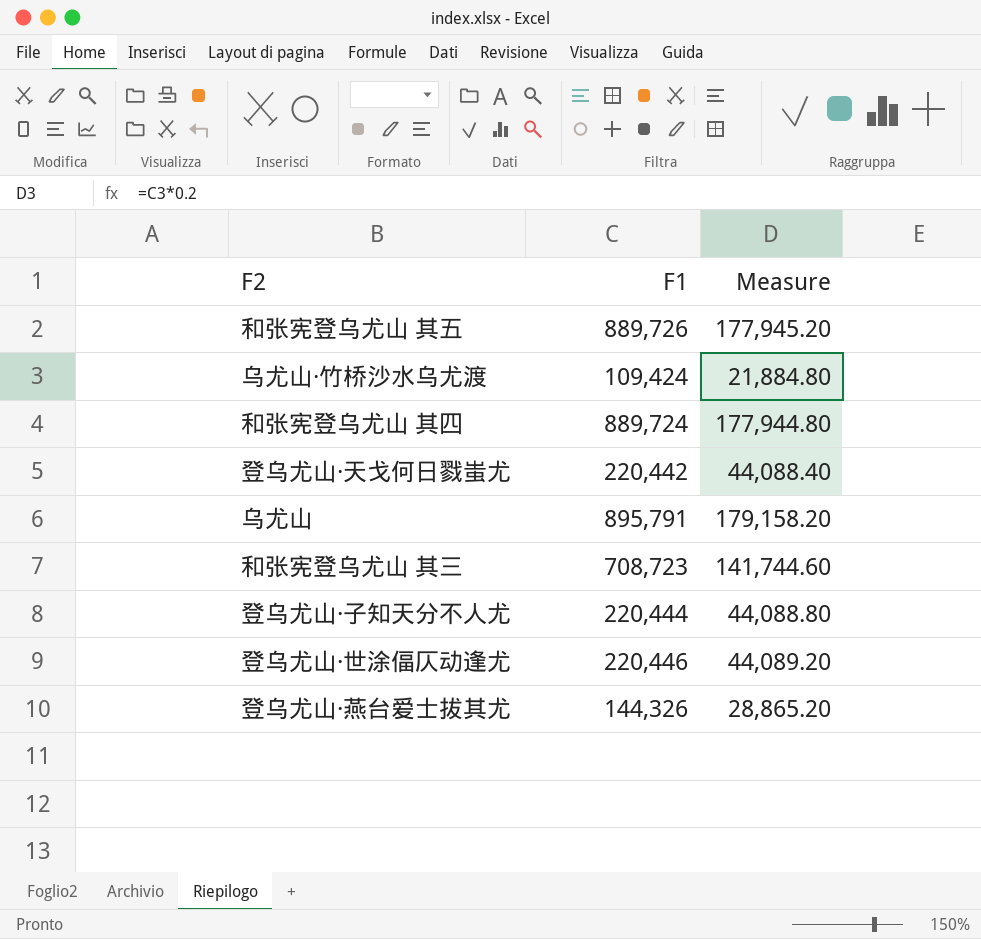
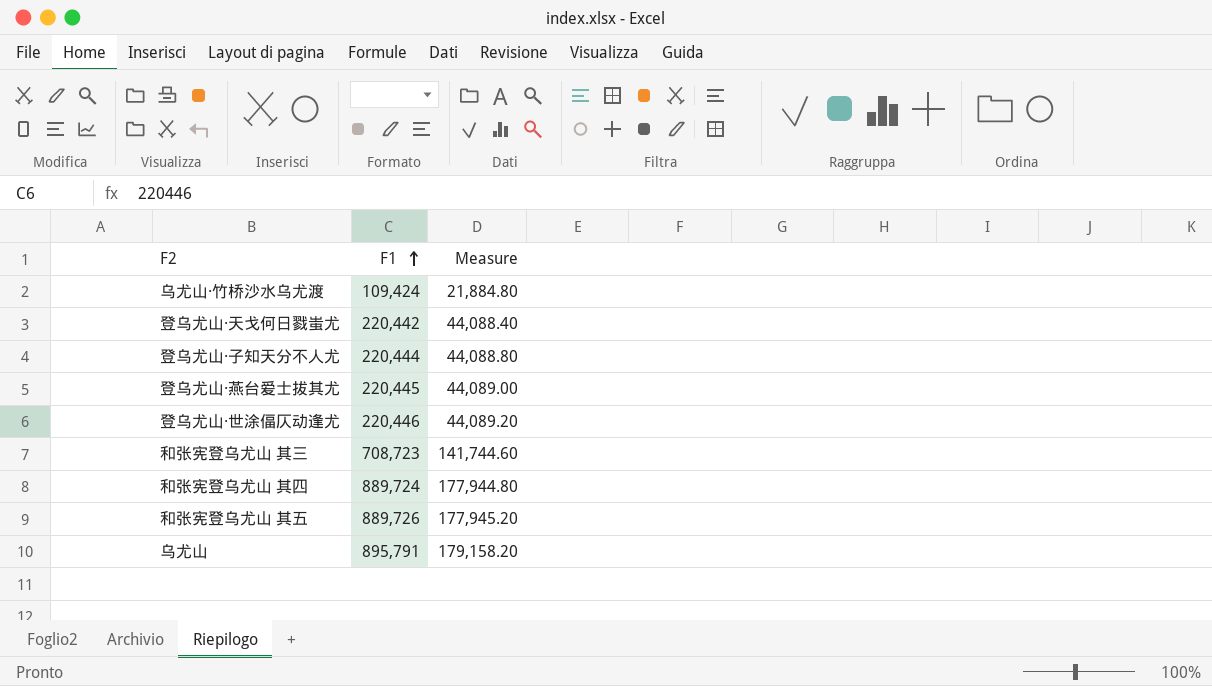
row order: none -> F1 ascending
登乌尤山·燕台爱士拔其尤 | F1: 144,326 -> 220,445
登乌尤山·燕台爱士拔其尤 | Measure: 28,865.20 -> 44,089.00

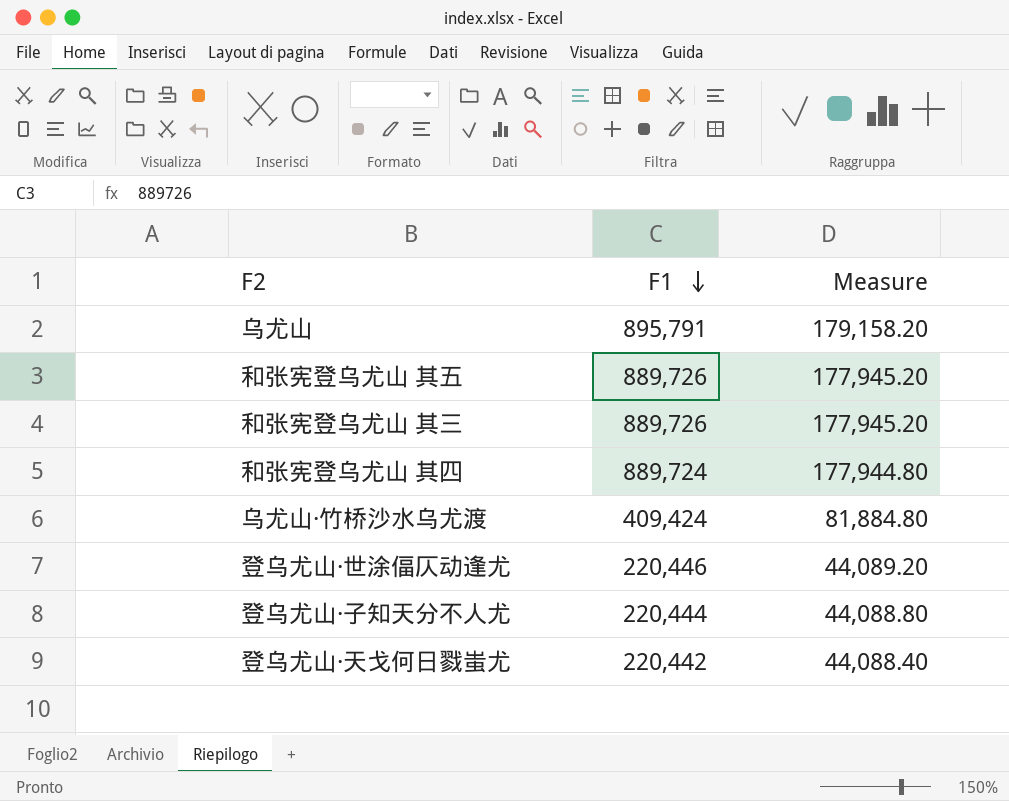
row order: F1 ascending -> F1 descending
row 登乌尤山·燕台爱士拔其尤: 220,445 | 44,089.00 -> none
和张宪登乌尤山 其三 | F1: 708,723 -> 889,726
和张宪登乌尤山 其三 | Measure: 141,744.60 -> 177,945.20
乌尤山·竹桥沙水乌尤渡 | F1: 109,424 -> 409,424
乌尤山·竹桥沙水乌尤渡 | Measure: 21,884.80 -> 81,884.80

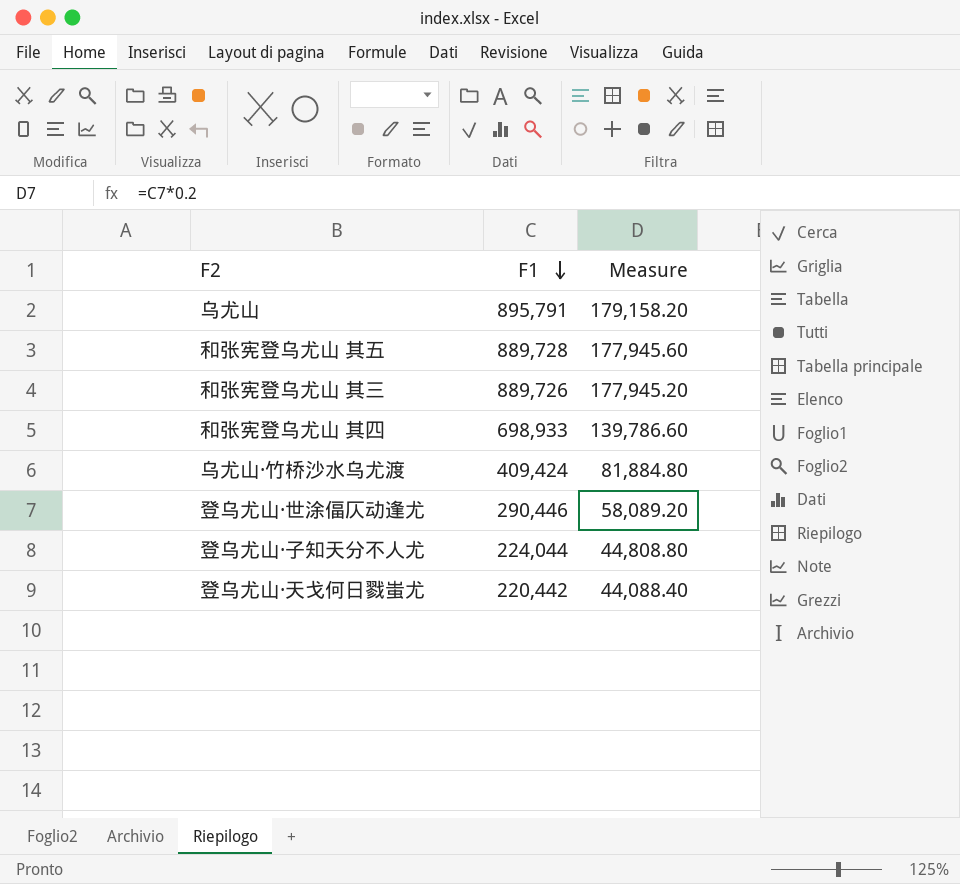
和张宪登乌尤山 其五 | F1: 889,726 -> 889,728
和张宪登乌尤山 其五 | Measure: 177,945.20 -> 177,945.60
和张宪登乌尤山 其四 | F1: 889,724 -> 698,933
和张宪登乌尤山 其四 | Measure: 177,944.80 -> 139,786.60
登乌尤山·世涂偪仄动逢尤 | F1: 220,446 -> 290,446
登乌尤山·世涂偪仄动逢尤 | Measure: 44,089.20 -> 58,089.20
登乌尤山·子知天分不人尤 | F1: 220,444 -> 224,044
登乌尤山·子知天分不人尤 | Measure: 44,088.80 -> 44,808.80

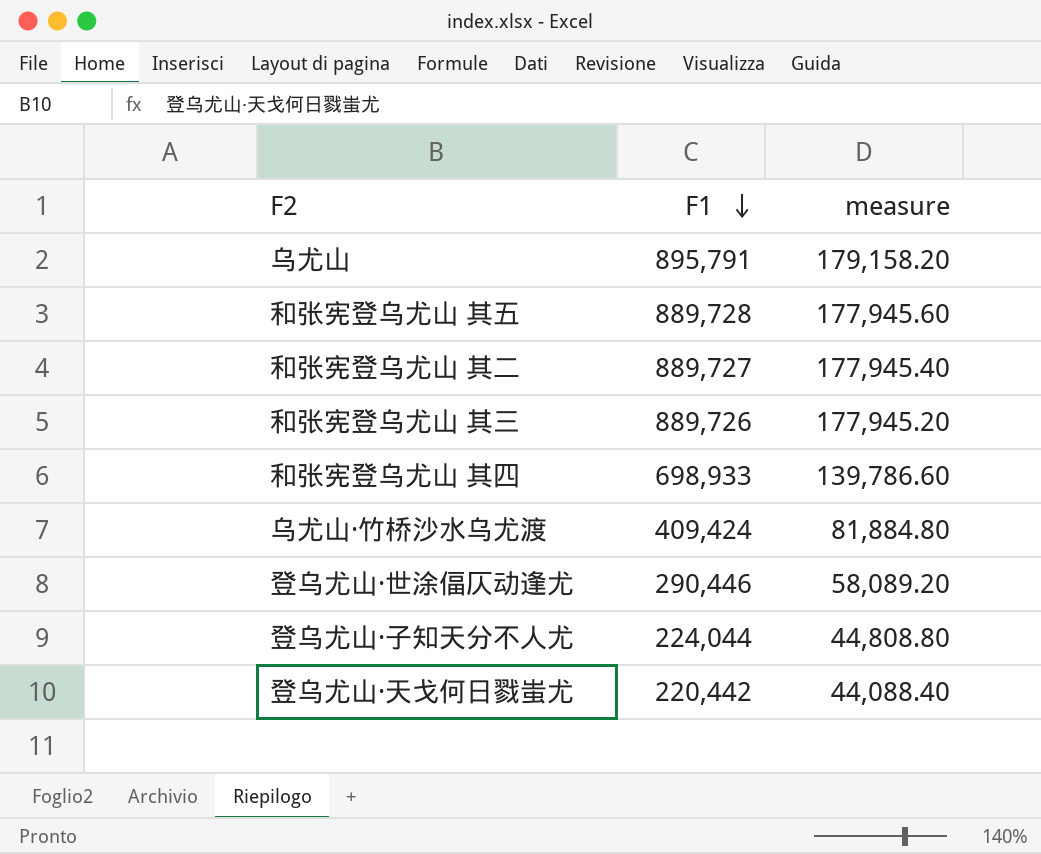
column name: Measure -> measure
row 和张宪登乌尤山 其二: none -> 889,727 | 177,945.40

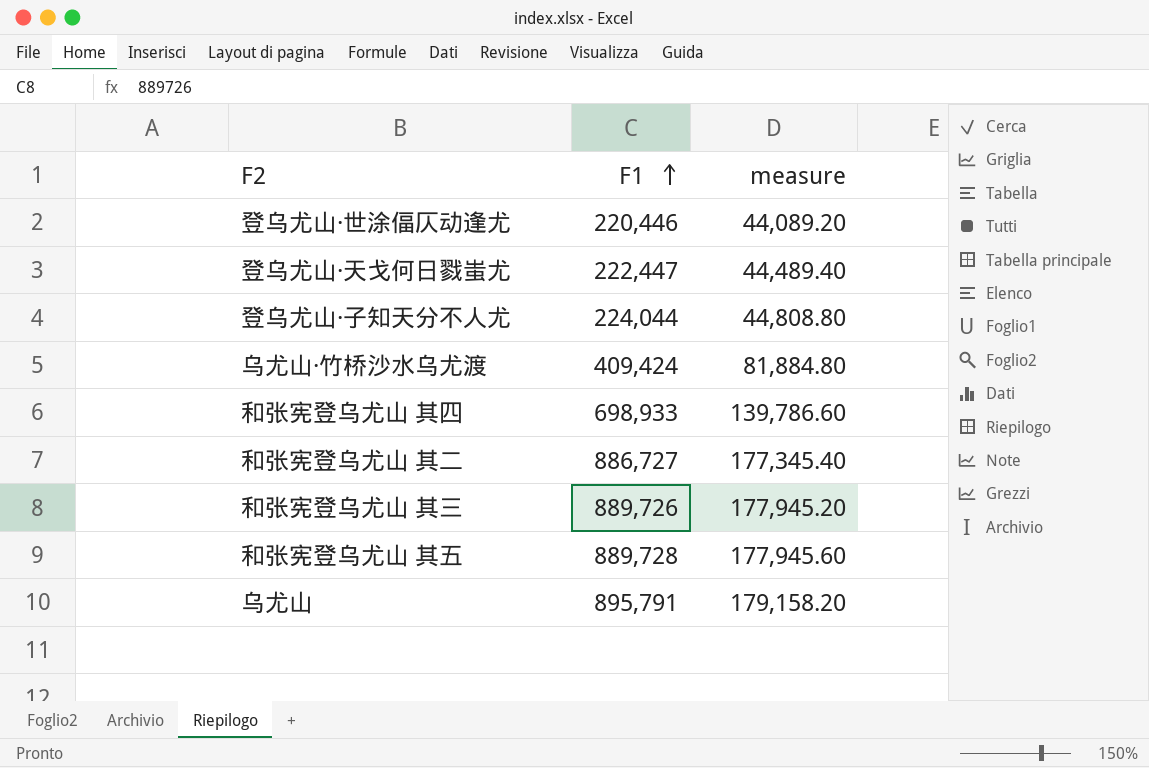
row order: F1 descending -> F1 ascending
登乌尤山·世涂偪仄动逢尤 | F1: 290,446 -> 220,446
登乌尤山·世涂偪仄动逢尤 | measure: 58,089.20 -> 44,089.20
登乌尤山·天戈何日戮蚩尤 | F1: 220,442 -> 222,447
登乌尤山·天戈何日戮蚩尤 | measure: 44,088.40 -> 44,489.40
和张宪登乌尤山 其二 | F1: 889,727 -> 886,727
和张宪登乌尤山 其二 | measure: 177,945.40 -> 177,345.40

